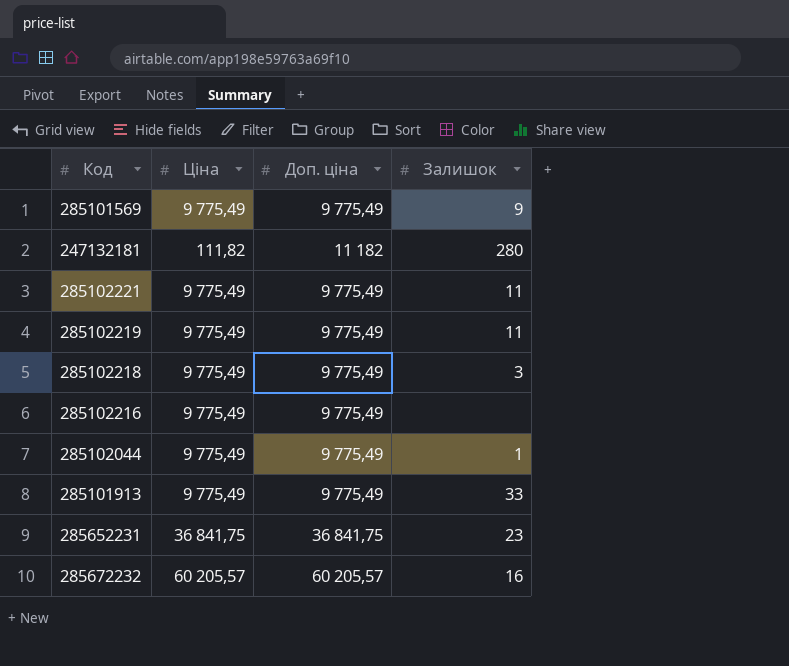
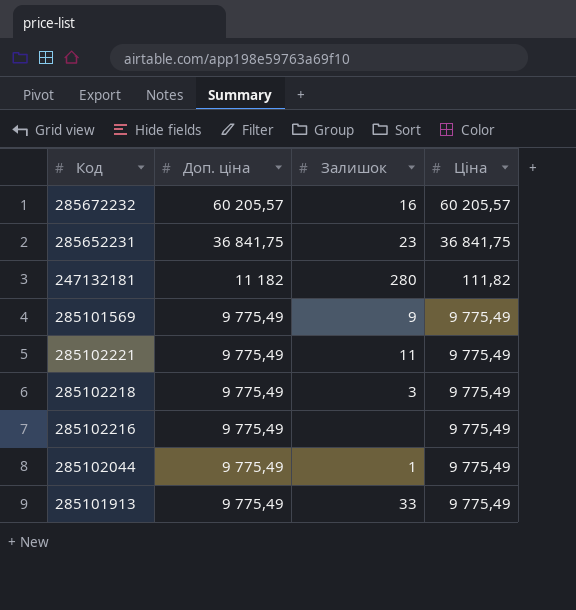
row order: none -> Доп. ціна descending
column Ціна | position: 2 -> 4
row 285102219: 9 775,49 | 9 775,49 | 11 -> none

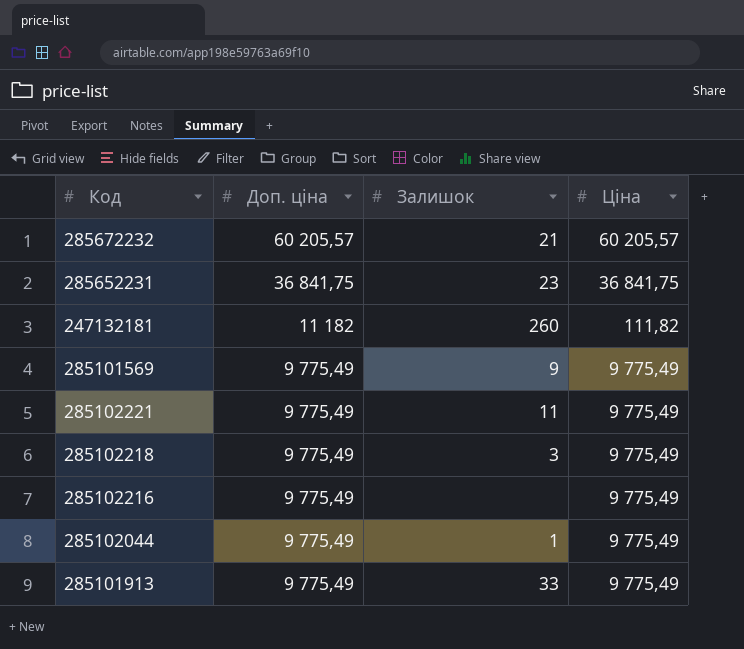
285672232 | Залишок: 16 -> 21
247132181 | Залишок: 280 -> 260

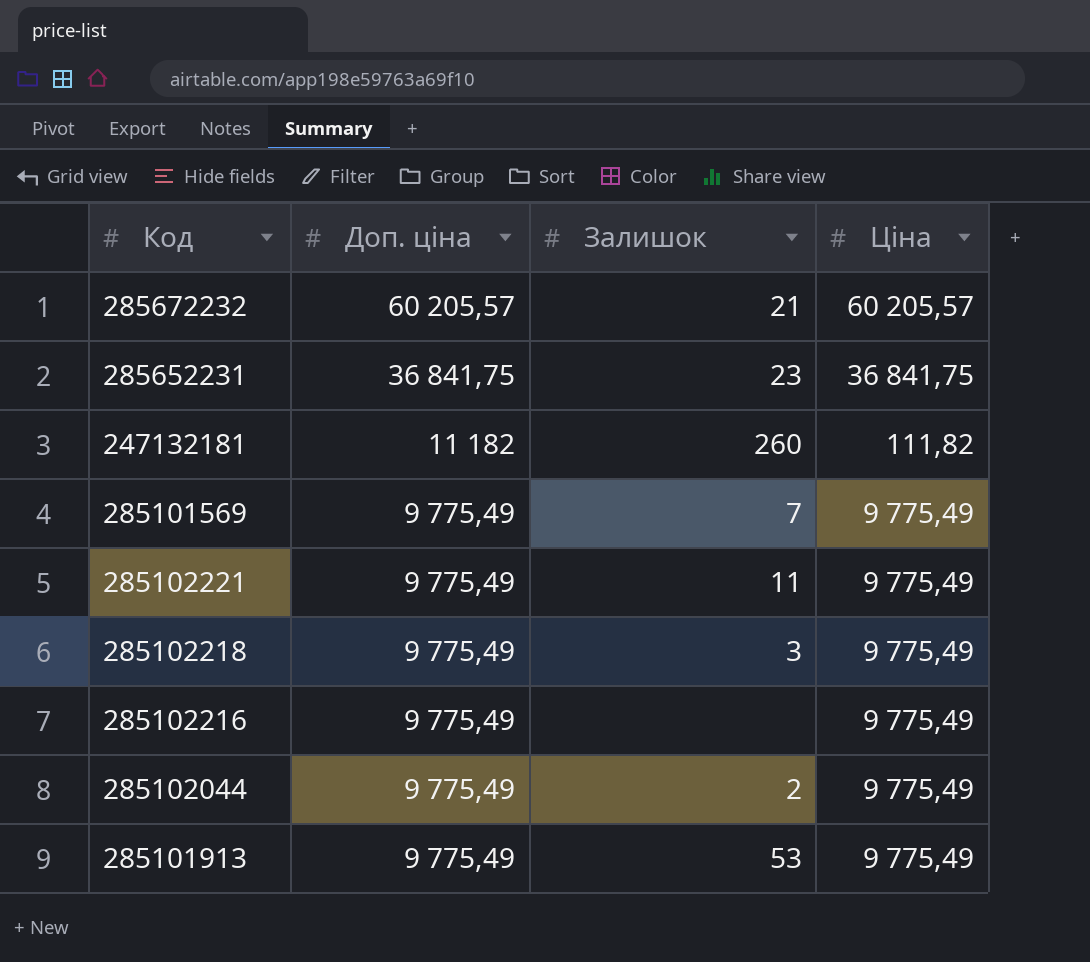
285101569 | Залишок: 9 -> 7
285102044 | Залишок: 1 -> 2
285101913 | Залишок: 33 -> 53

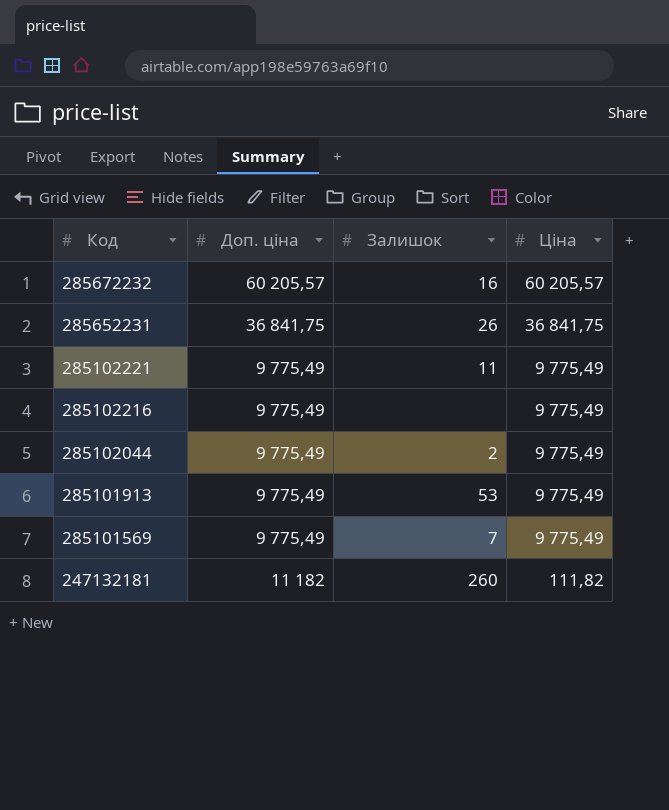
row order: Доп. ціна descending -> Код descending
row 285102218: 9 775,49 | 3 | 9 775,49 -> none
285672232 | Залишок: 21 -> 16
285652231 | Залишок: 23 -> 26

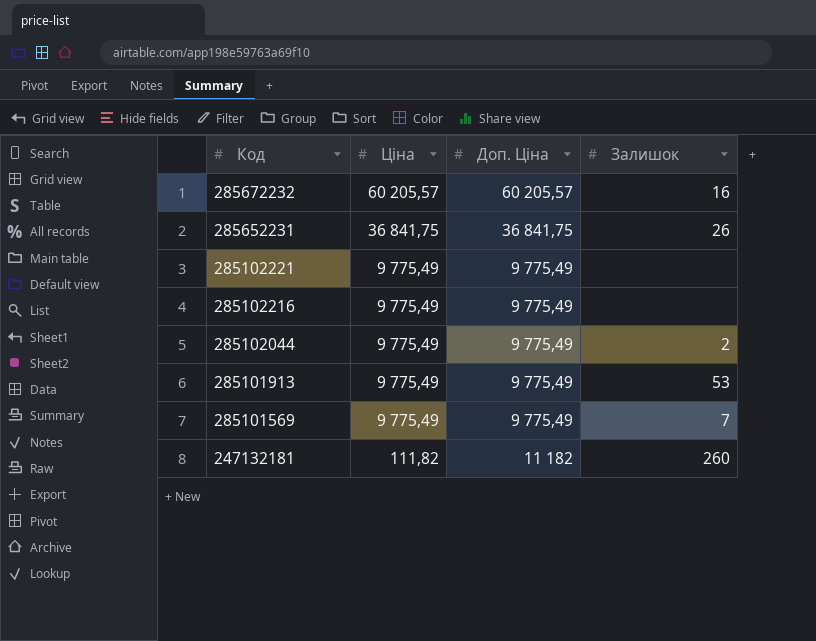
column Ціна | position: 4 -> 2
column name: Доп. ціна -> Доп. Ціна
285102221 | Залишок: 11 -> none

